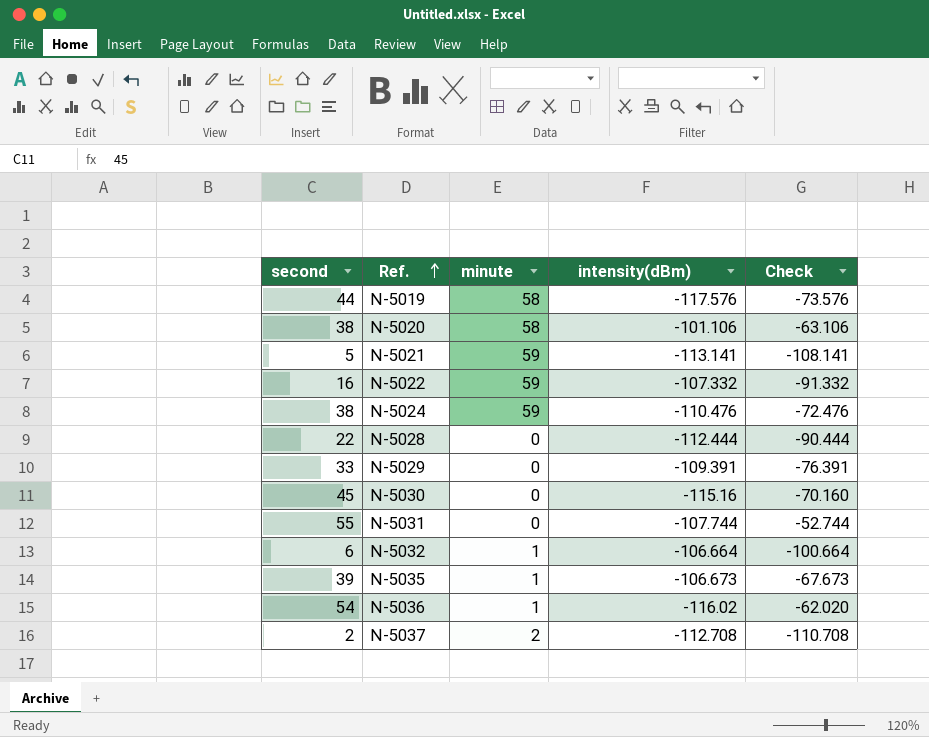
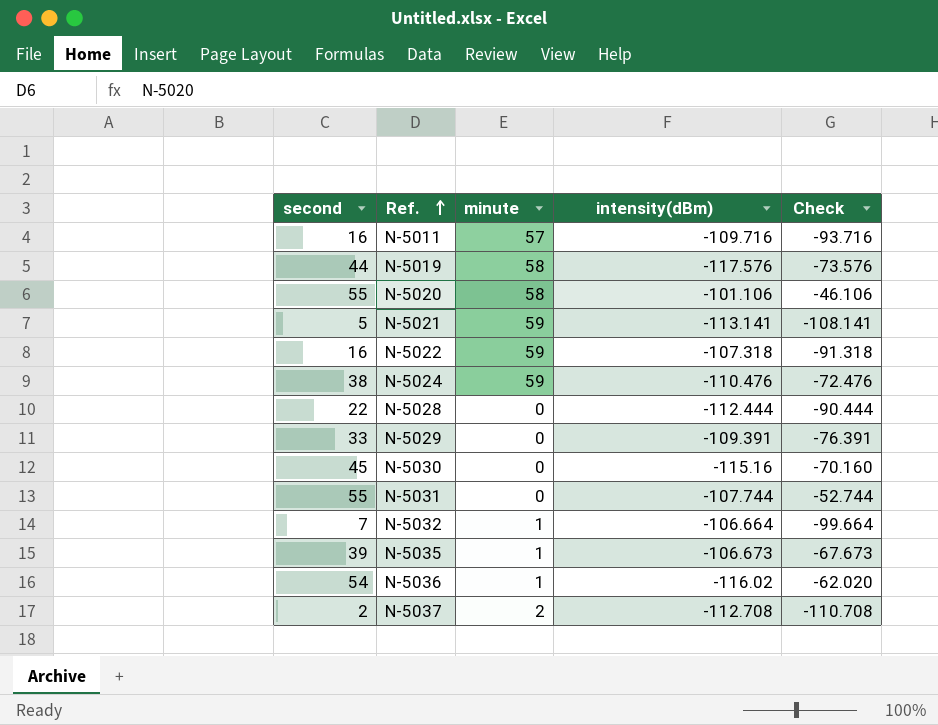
row N-5011: none -> 16 | 57 | -109.716 | -93.716
N-5020 | second: 38 -> 55
N-5020 | Check: -63.106 -> -46.106
N-5022 | intensity(dBm): -107.332 -> -107.318
N-5022 | Check: -91.332 -> -91.318
N-5032 | second: 6 -> 7
N-5032 | Check: -100.664 -> -99.664

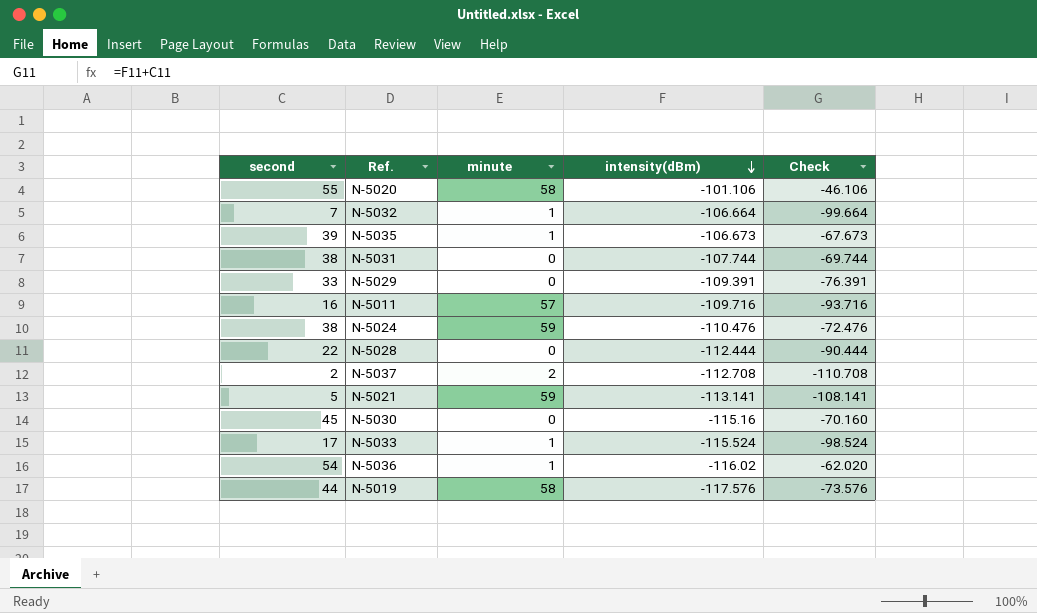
row order: Ref. ascending -> intensity(dBm) descending
row N-5022: 16 | 59 | -107.318 | -91.318 -> none
N-5031 | second: 55 -> 38
N-5031 | Check: -52.744 -> -69.744
row N-5033: none -> 17 | 1 | -115.524 | -98.524

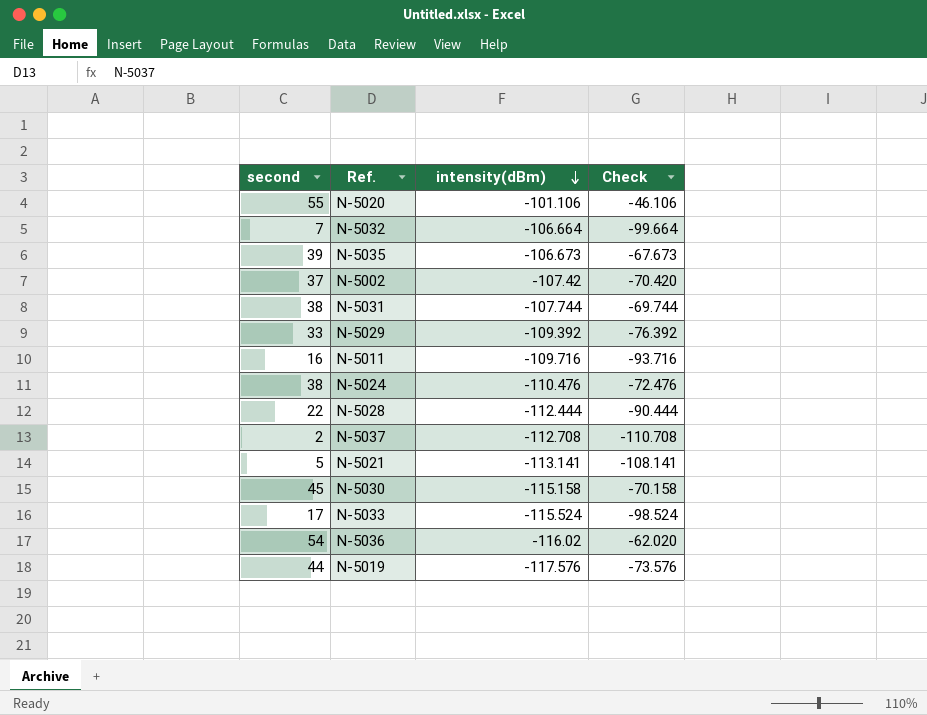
column minute | position: 3 -> none
row N-5002: none -> 37 | -107.42 | -70.420
N-5029 | intensity(dBm): -109.391 -> -109.392
N-5029 | Check: -76.391 -> -76.392
N-5030 | intensity(dBm): -115.16 -> -115.158
N-5030 | Check: -70.160 -> -70.158

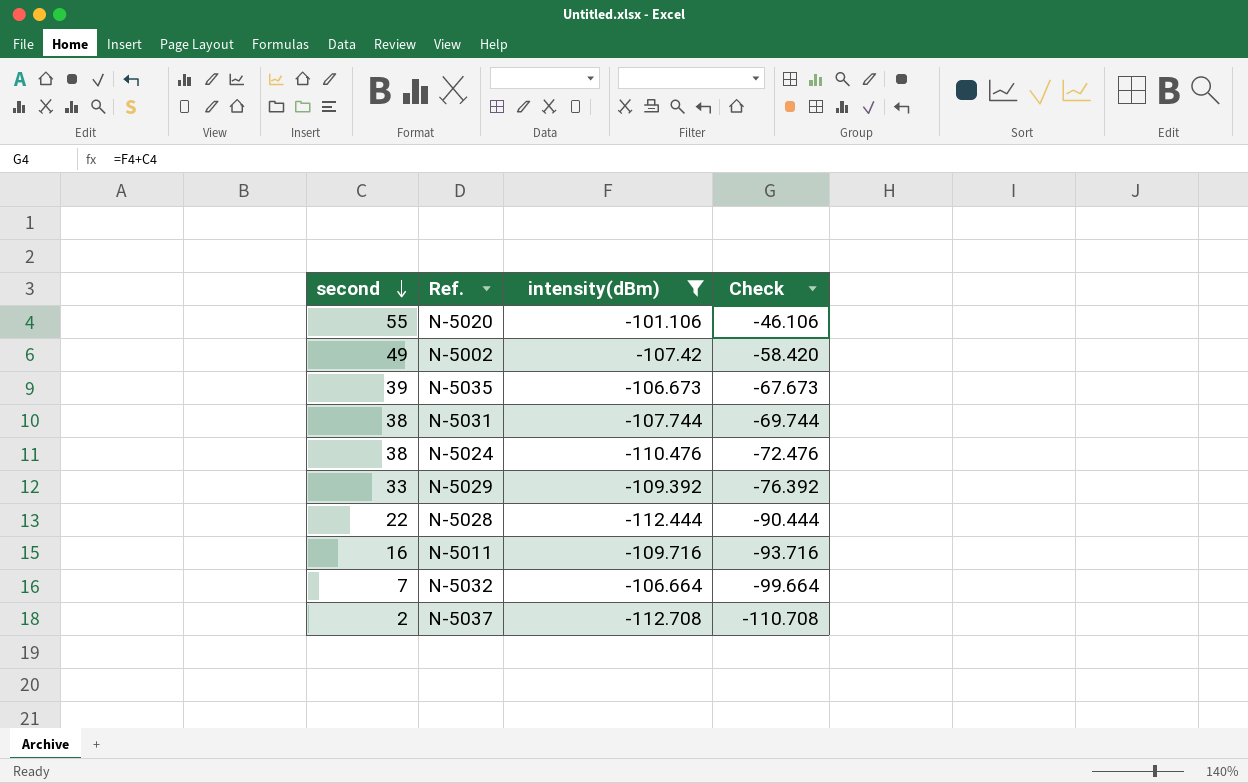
filter: none -> intensity(dBm) >= -112.708
row order: intensity(dBm) descending -> second descending
N-5002 | second: 37 -> 49
N-5002 | Check: -70.420 -> -58.420

